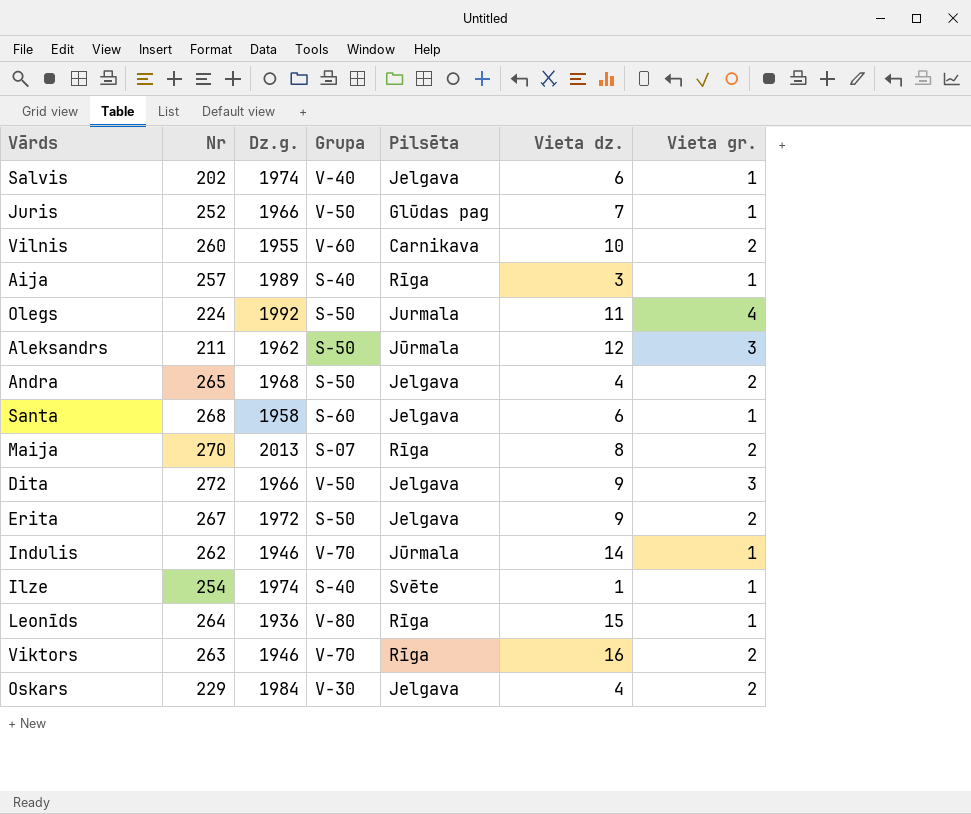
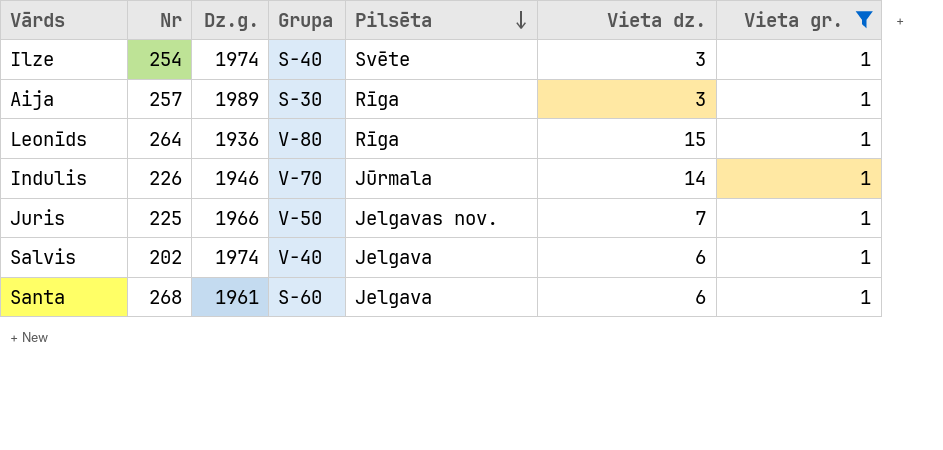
filter: none -> Vieta gr. = 1
row order: none -> Pilsēta descending
Ilze | Vieta dz.: 1 -> 3
Aija | Grupa: S-40 -> S-30
Indulis | Nr: 262 -> 226
Juris | Nr: 252 -> 225
Juris | Pilsēta: Glūdas pag -> Jelgavas nov.
Santa | Dz.g.: 1958 -> 1961

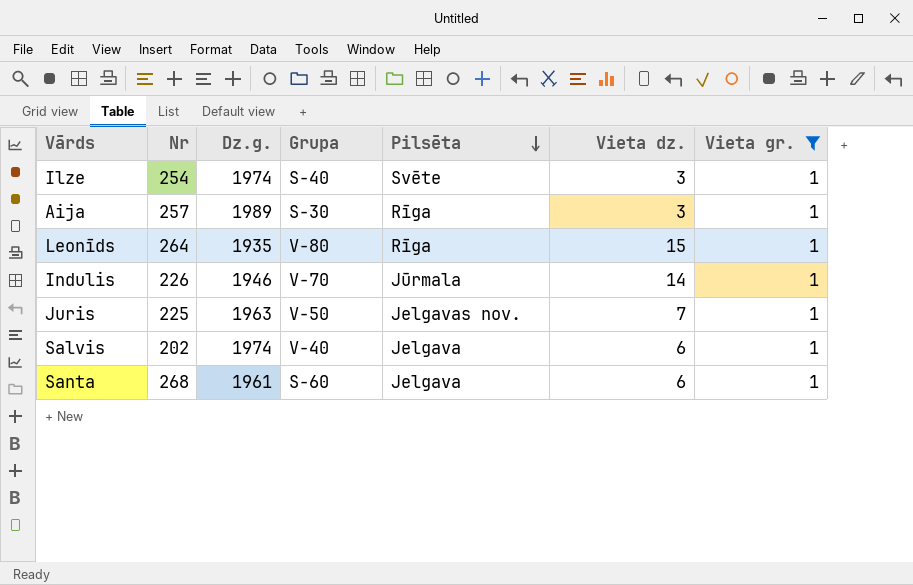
Leonīds | Dz.g.: 1936 -> 1935
Juris | Dz.g.: 1966 -> 1963

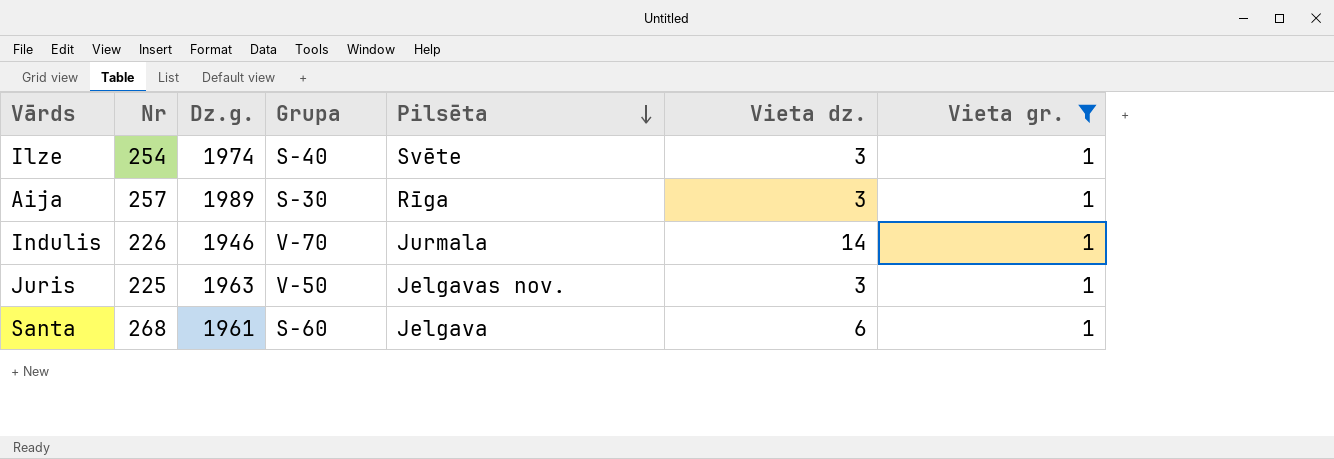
row Leonīds: 264 | 1935 | V-80 | Rīga | 15 | 1 -> none
row Salvis: 202 | 1974 | V-40 | Jelgava | 6 | 1 -> none
Indulis | Pilsēta: Jūrmala -> Jurmala
Juris | Vieta dz.: 7 -> 3

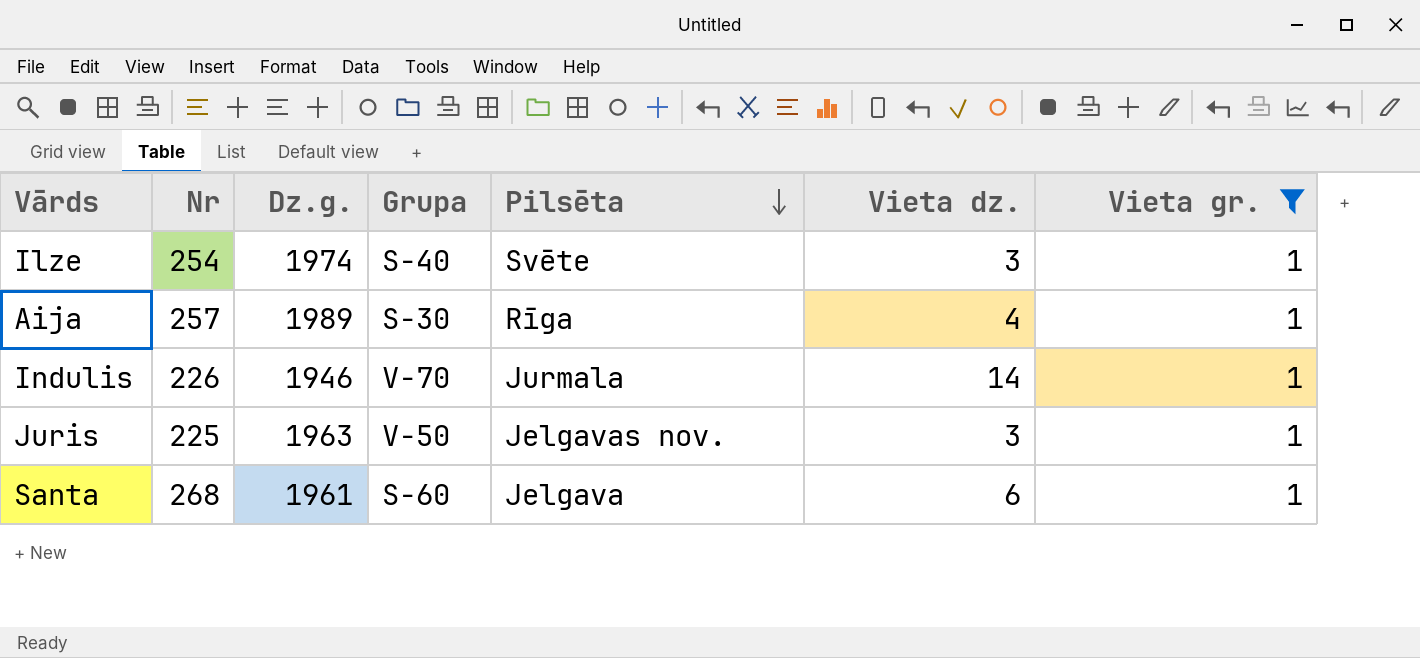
Aija | Vieta dz.: 3 -> 4

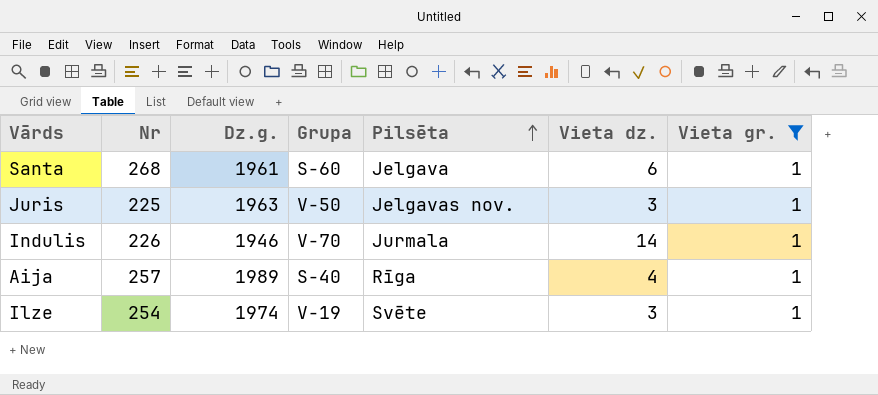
row order: Pilsēta descending -> Pilsēta ascending
Aija | Grupa: S-30 -> S-40
Ilze | Grupa: S-40 -> V-19

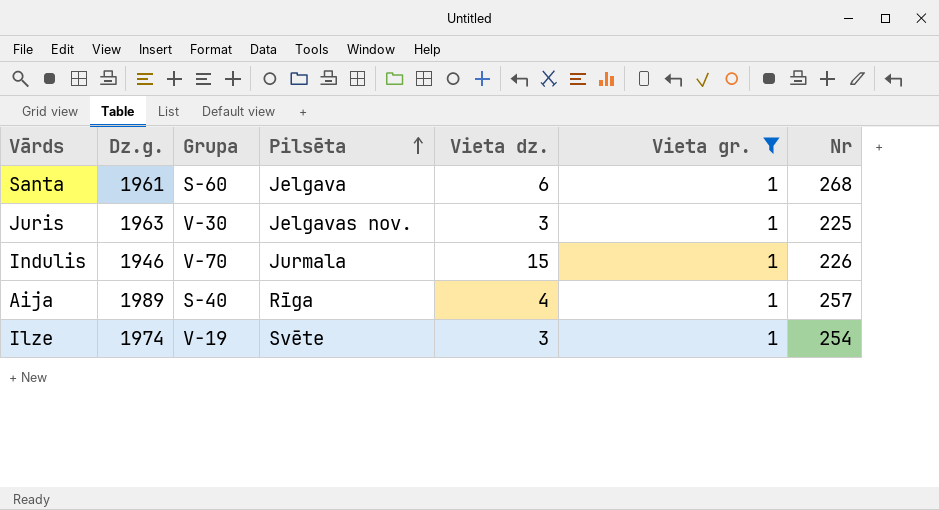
column Nr | position: 2 -> 7
Juris | Grupa: V-50 -> V-30
Indulis | Vieta dz.: 14 -> 15

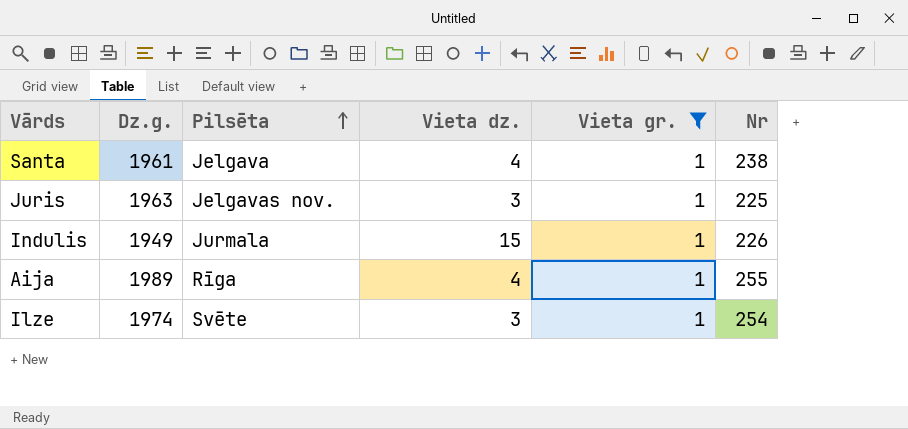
column Grupa | position: 3 -> none
Santa | Vieta dz.: 6 -> 4
Santa | Nr: 268 -> 238
Indulis | Dz.g.: 1946 -> 1949
Aija | Nr: 257 -> 255

